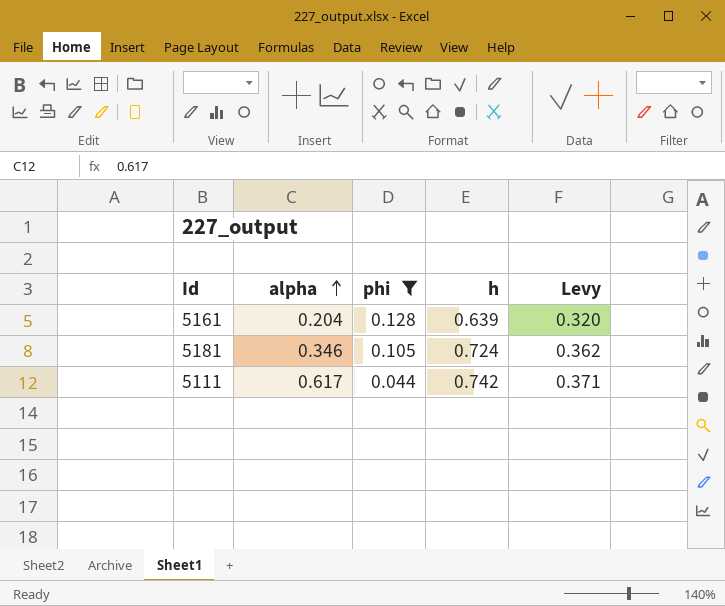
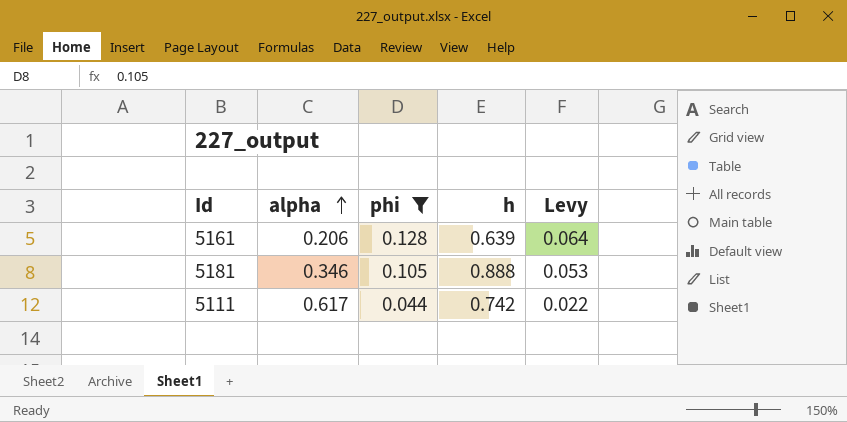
column Levy | formula: [h] * 0.5 -> [phi] * 0.5
5161 | alpha: 0.204 -> 0.206
5181 | h: 0.724 -> 0.888

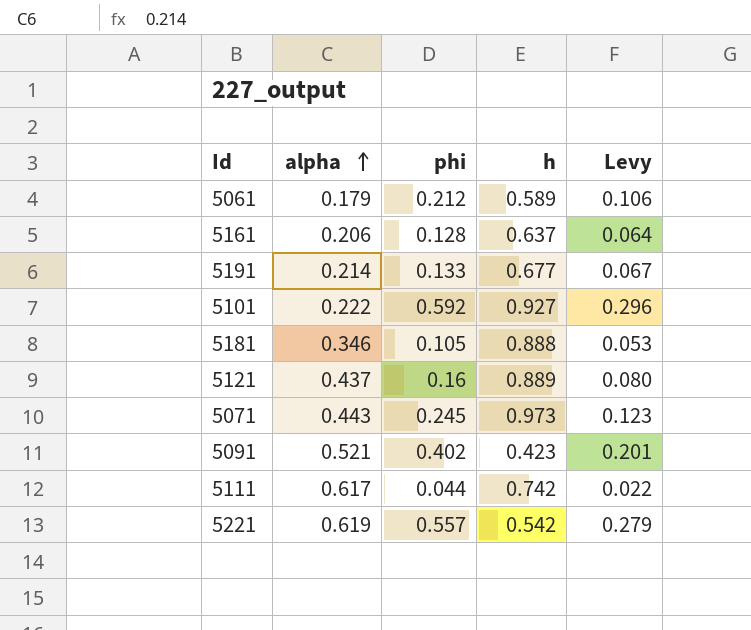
filter: phi <= 0.128 -> none
5161 | h: 0.639 -> 0.637

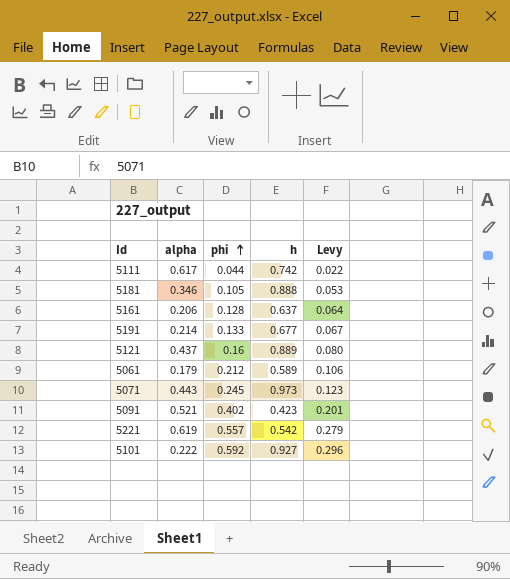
row order: alpha ascending -> phi ascending

